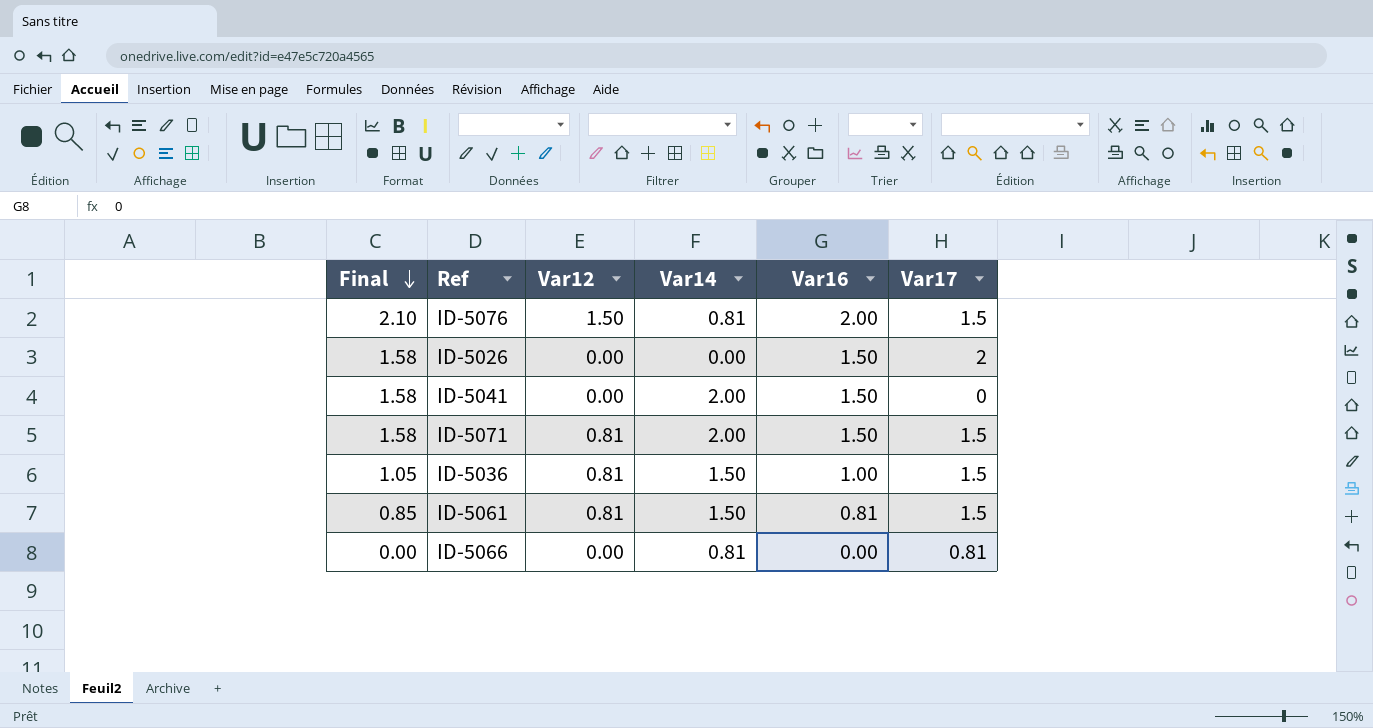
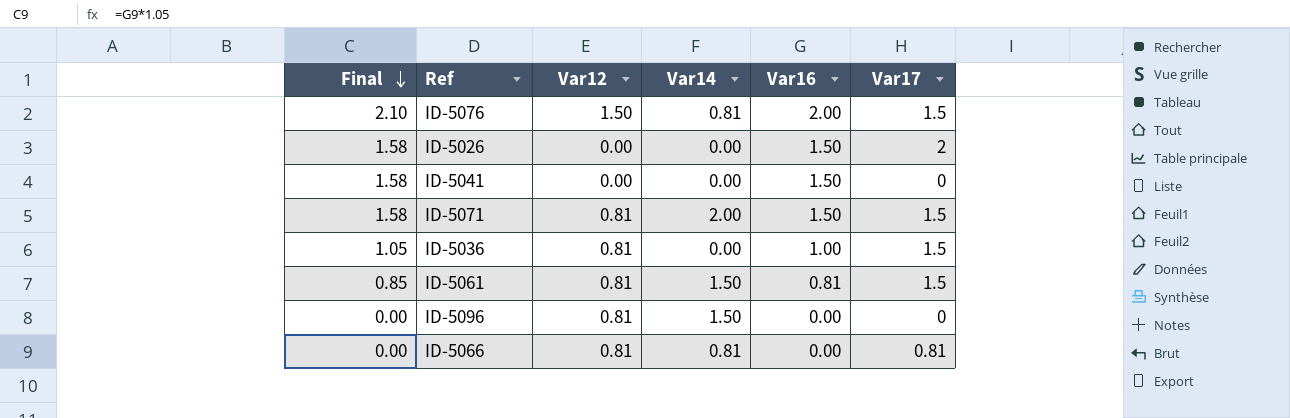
ID-5041 | Var14: 2.00 -> 0.00
ID-5036 | Var14: 1.50 -> 0.00
row ID-5096: none -> 0.00 | 0.81 | 1.50 | 0.00 | 0
ID-5066 | Var12: 0.00 -> 0.81

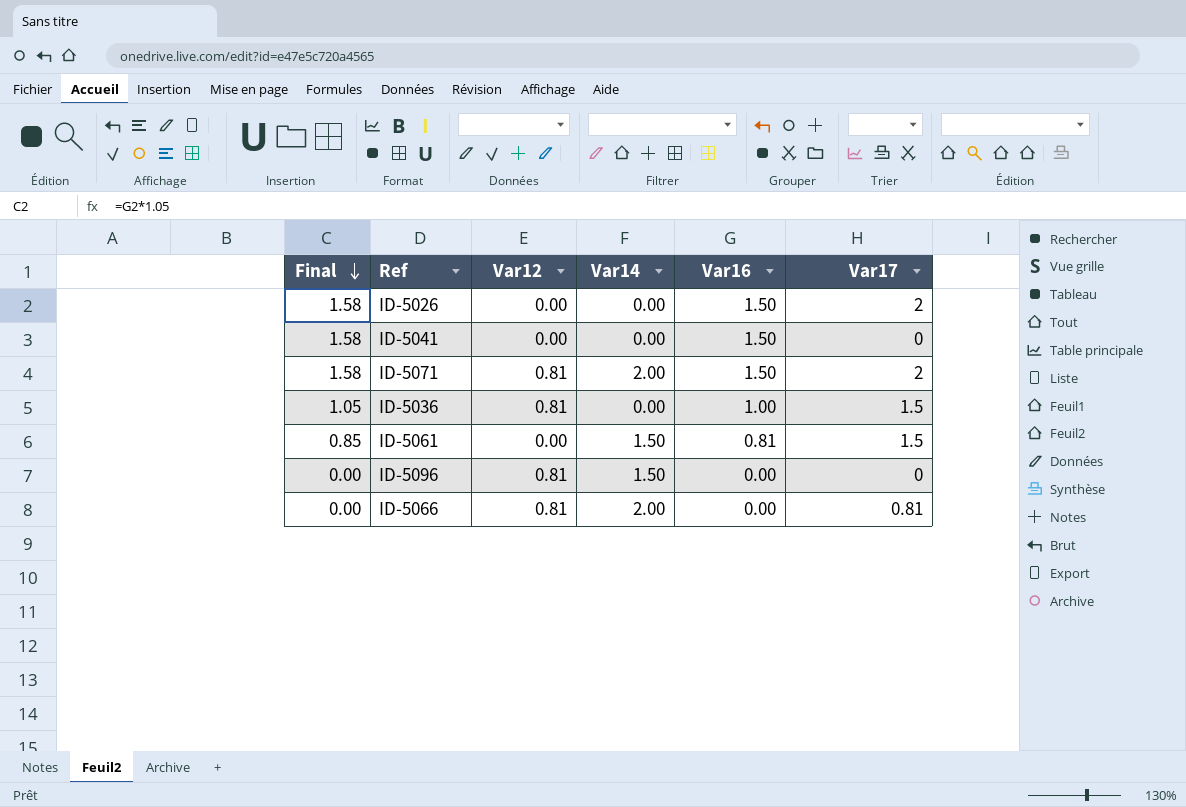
row ID-5076: 2.10 | 1.50 | 0.81 | 2.00 | 1.5 -> none
ID-5071 | Var17: 1.5 -> 2
ID-5061 | Var12: 0.81 -> 0.00
ID-5066 | Var14: 0.81 -> 2.00

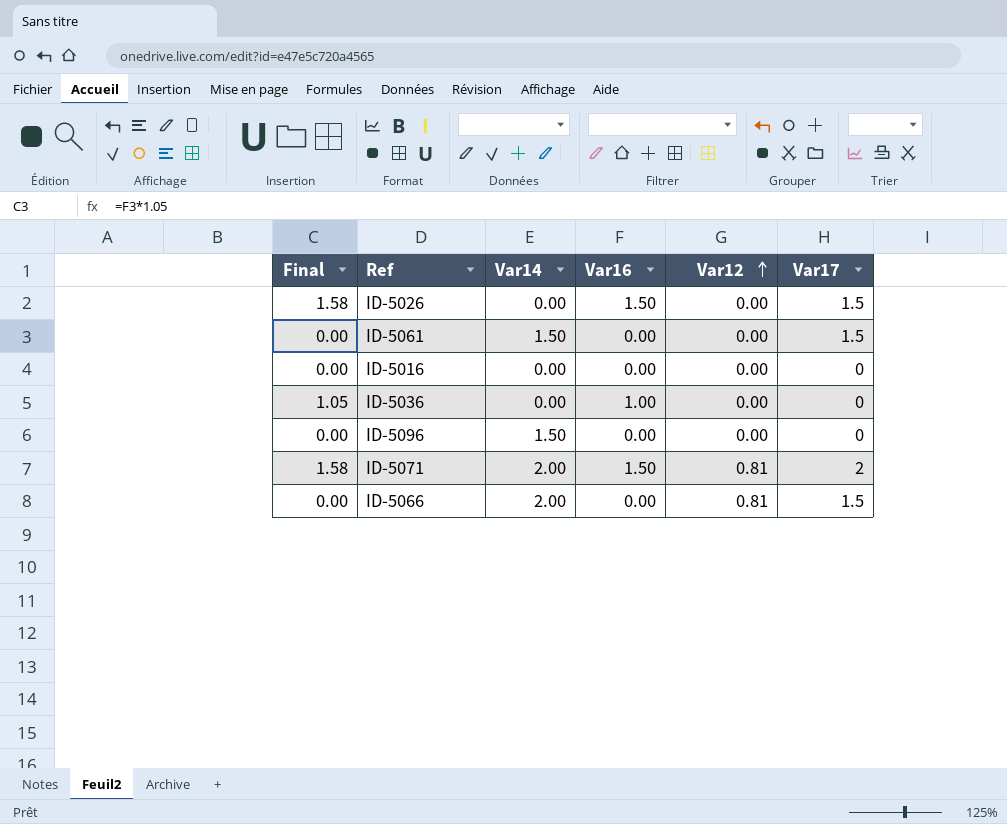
row order: Final descending -> Var12 ascending
column Var12 | position: 3 -> 5
row ID-5041: 1.58 | 0.00 | 0.00 | 1.50 | 0 -> none
ID-5026 | Var17: 2 -> 1.5
ID-5061 | Final: 0.85 -> 0.00
ID-5061 | Var16: 0.81 -> 0.00
row ID-5016: none -> 0.00 | 0.00 | 0.00 | 0.00 | 0
ID-5036 | Var12: 0.81 -> 0.00
ID-5036 | Var17: 1.5 -> 0
ID-5096 | Var12: 0.81 -> 0.00
ID-5066 | Var17: 0.81 -> 1.5

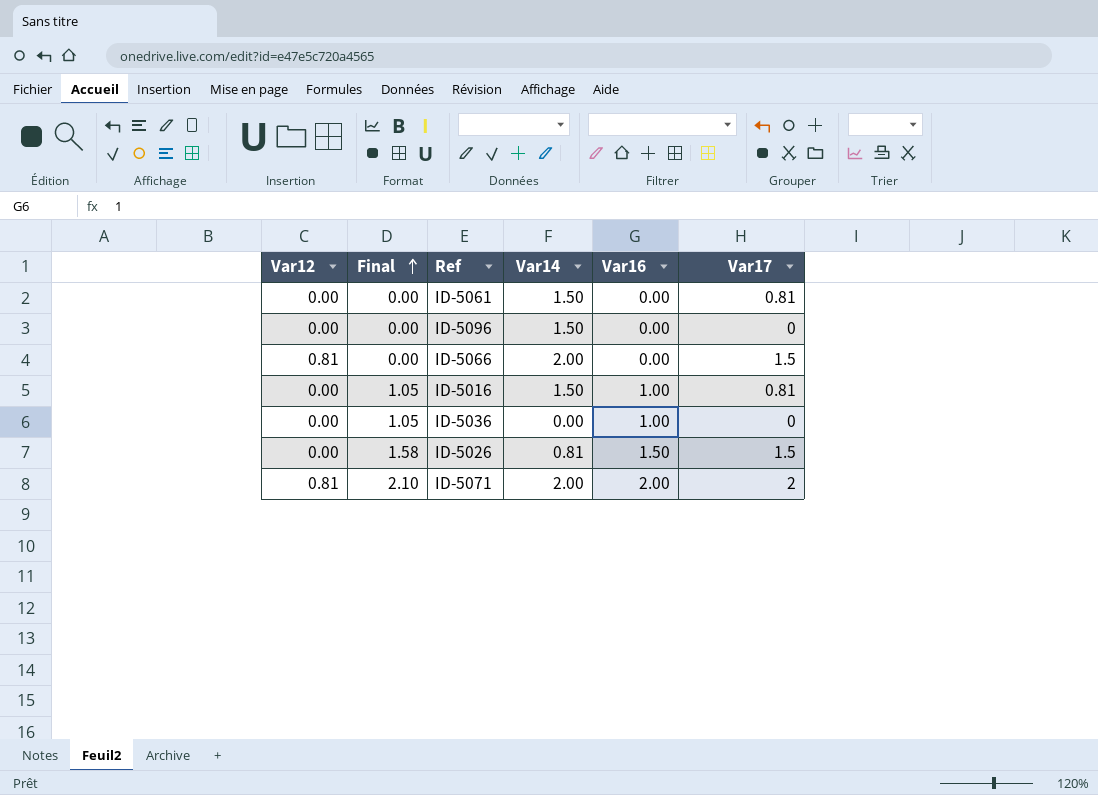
row order: Var12 ascending -> Final ascending
column Var12 | position: 5 -> 1
ID-5061 | Var17: 1.5 -> 0.81
ID-5016 | Final: 0.00 -> 1.05
ID-5016 | Var14: 0.00 -> 1.50
ID-5016 | Var16: 0.00 -> 1.00
ID-5016 | Var17: 0 -> 0.81
ID-5026 | Var14: 0.00 -> 0.81
ID-5071 | Final: 1.58 -> 2.10
ID-5071 | Var16: 1.50 -> 2.00

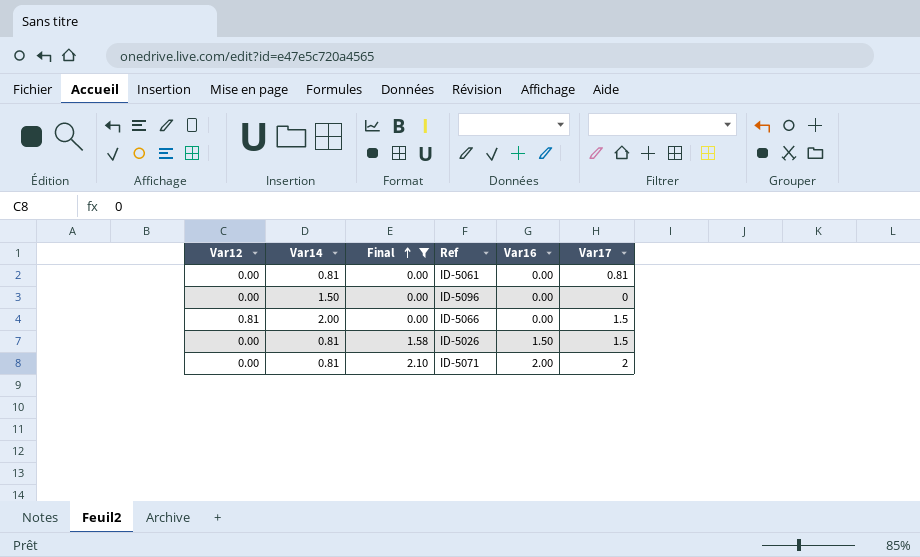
filter: none -> Final != 1.05
column Var14 | position: 4 -> 2
ID-5061 | Var14: 1.50 -> 0.81
ID-5071 | Var12: 0.81 -> 0.00
ID-5071 | Var14: 2.00 -> 0.81

